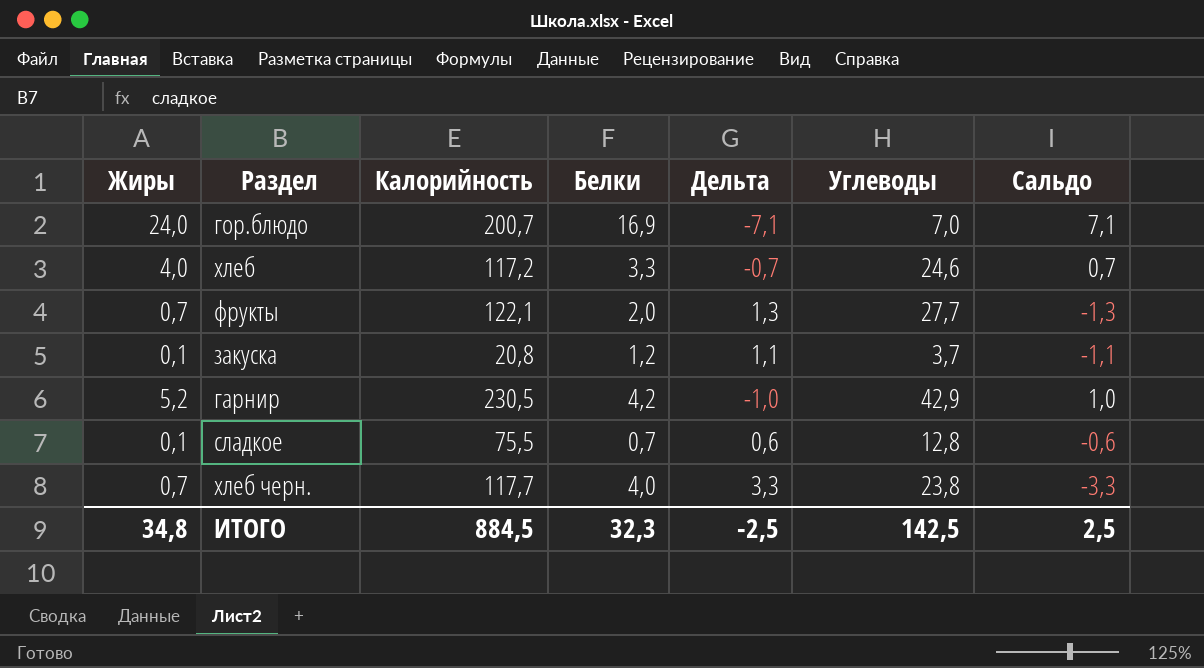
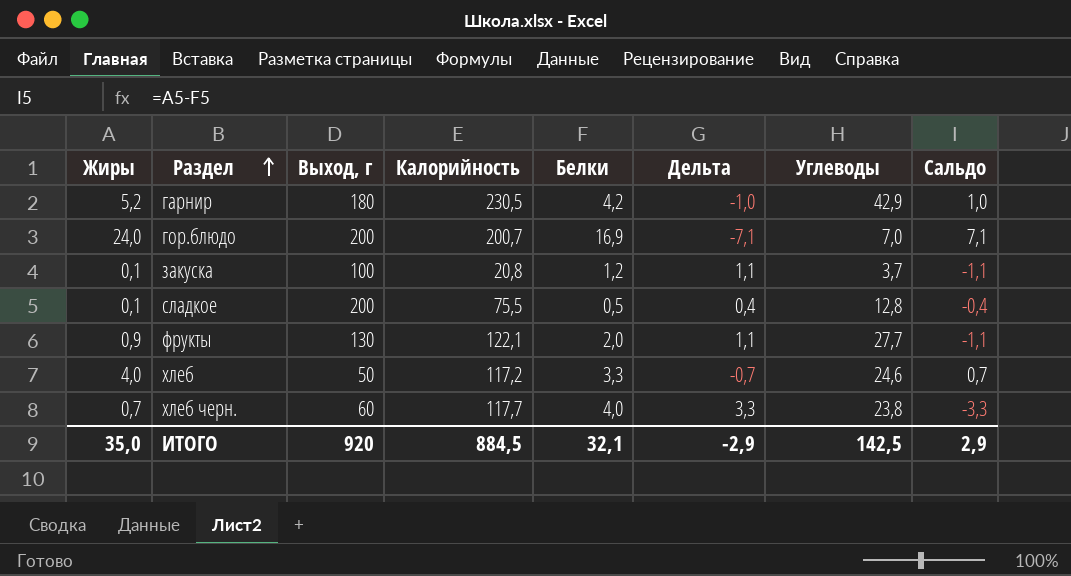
row order: none -> Раздел ascending
column Выход, г | position: none -> 3
сладкое | Белки: 0,7 -> 0,5
сладкое | Дельта: 0,6 -> 0,4
сладкое | Сальдо: -0,6 -> -0,4
фрукты | Жиры: 0,7 -> 0,9
фрукты | Дельта: 1,3 -> 1,1
фрукты | Сальдо: -1,3 -> -1,1
ИТОГО | Жиры: 34,8 -> 35,0
ИТОГО | Белки: 32,3 -> 32,1
ИТОГО | Дельта: -2,5 -> -2,9
ИТОГО | Сальдо: 2,5 -> 2,9

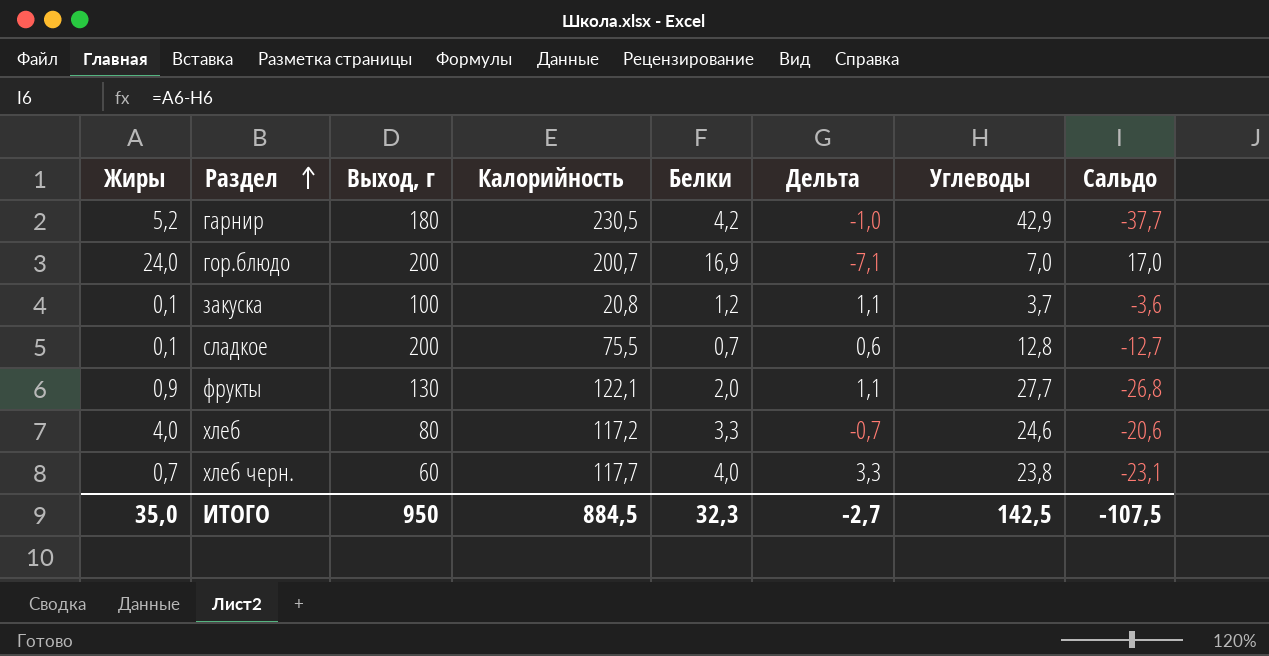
column Сальдо | formula: [Жиры] - [Белки] -> [Жиры] - [Углеводы]
сладкое | Белки: 0,5 -> 0,7
сладкое | Дельта: 0,4 -> 0,6
хлеб | Выход, г: 50 -> 80
ИТОГО | Выход, г: 920 -> 950
ИТОГО | Белки: 32,1 -> 32,3
ИТОГО | Дельта: -2,9 -> -2,7
ИТОГО | Сальдо: 2,9 -> -107,5

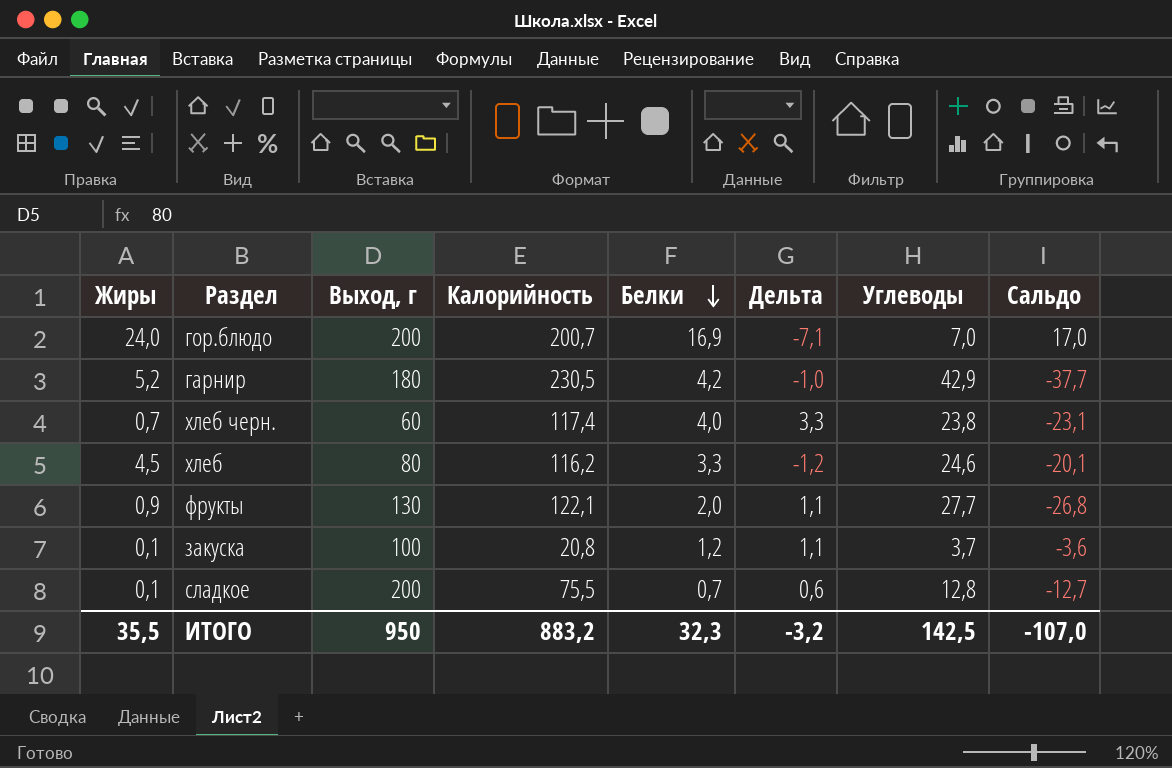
row order: Раздел ascending -> Белки descending
хлеб черн. | Калорийность: 117,7 -> 117,4
хлеб | Жиры: 4,0 -> 4,5
хлеб | Калорийность: 117,2 -> 116,2
хлеб | Дельта: -0,7 -> -1,2
хлеб | Сальдо: -20,6 -> -20,1
ИТОГО | Жиры: 35,0 -> 35,5
ИТОГО | Калорийность: 884,5 -> 883,2
ИТОГО | Дельта: -2,7 -> -3,2
ИТОГО | Сальдо: -107,5 -> -107,0

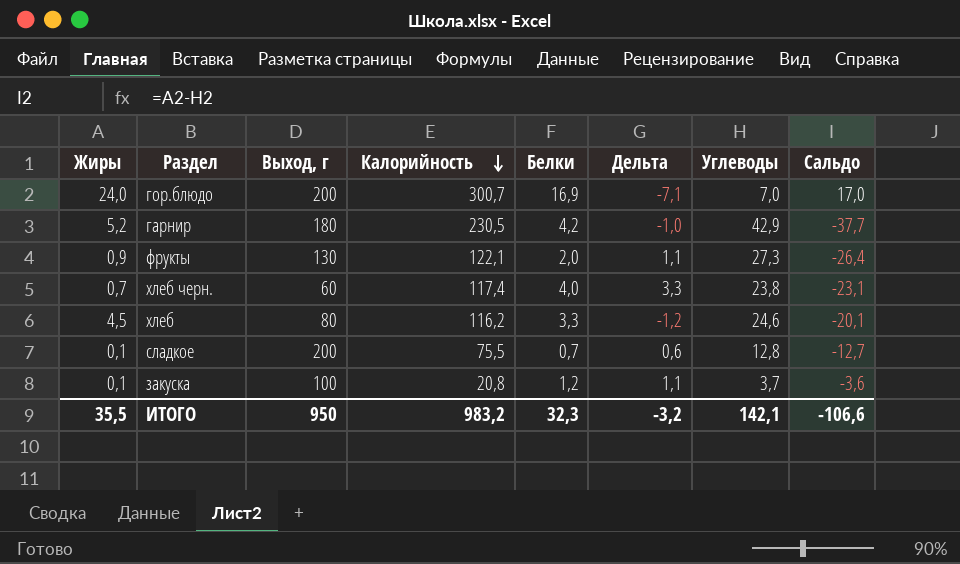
row order: Белки descending -> Калорийность descending
гор.блюдо | Калорийность: 200,7 -> 300,7
фрукты | Углеводы: 27,7 -> 27,3
фрукты | Сальдо: -26,8 -> -26,4
ИТОГО | Калорийность: 883,2 -> 983,2
ИТОГО | Углеводы: 142,5 -> 142,1
ИТОГО | Сальдо: -107,0 -> -106,6

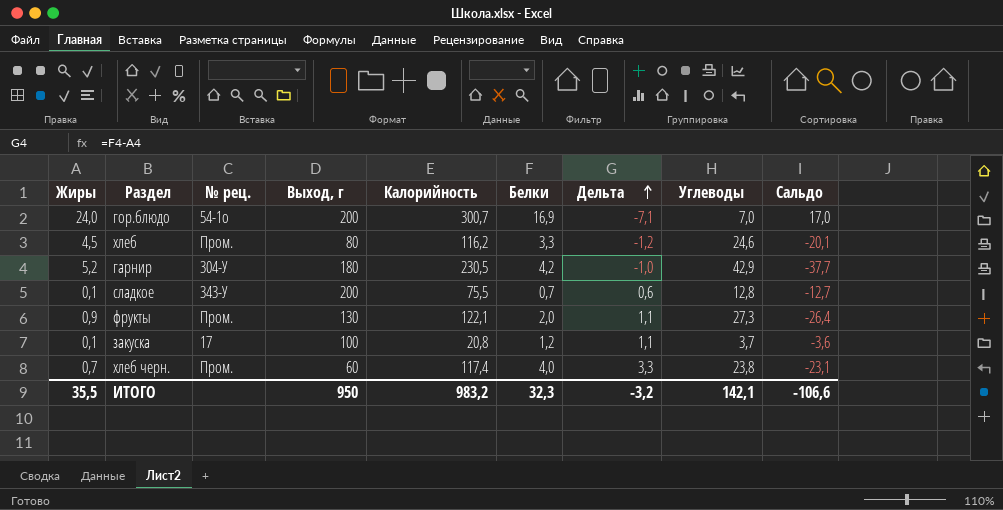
row order: Калорийность descending -> Дельта ascending
column № рец. | position: none -> 3

